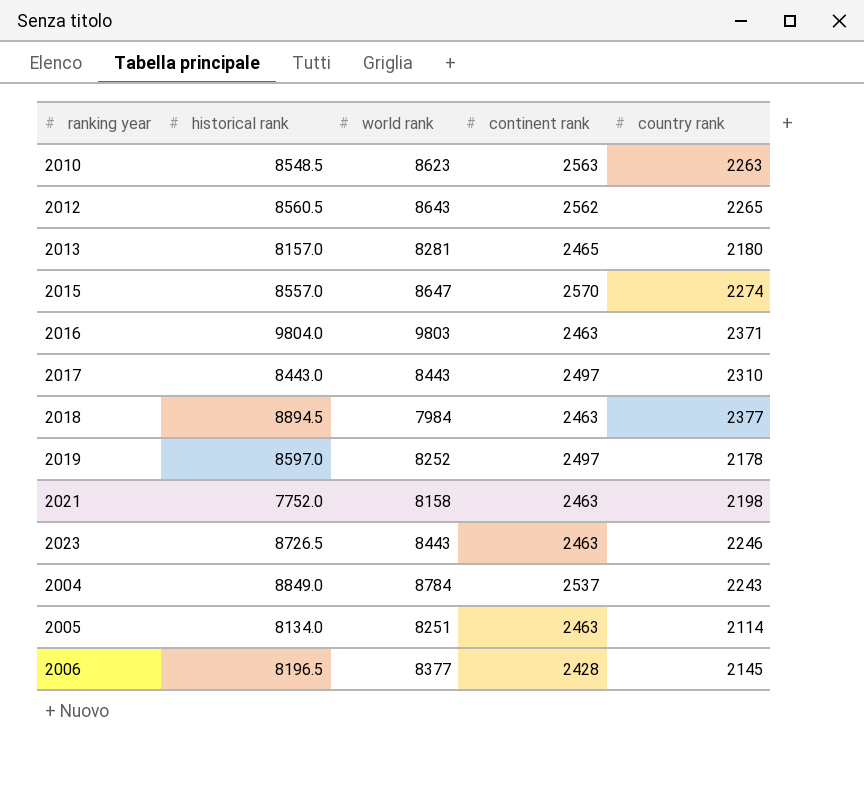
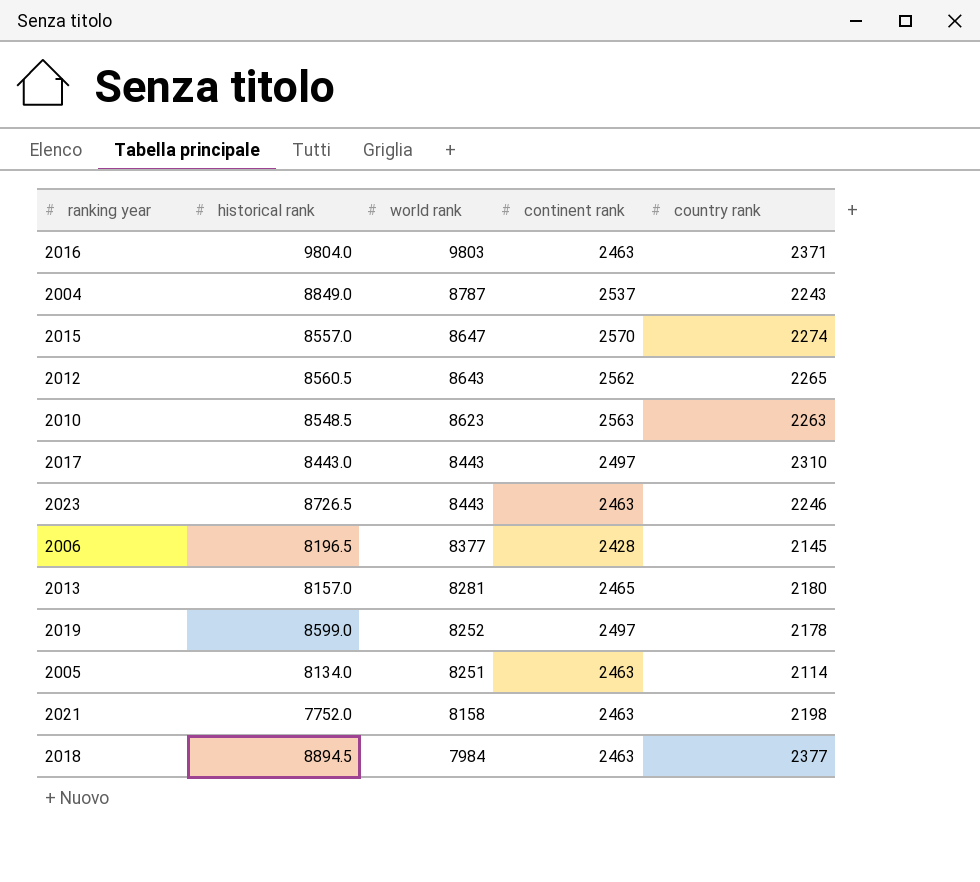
row order: none -> world rank descending
2004 | world rank: 8784 -> 8787
2019 | historical rank: 8597.0 -> 8599.0

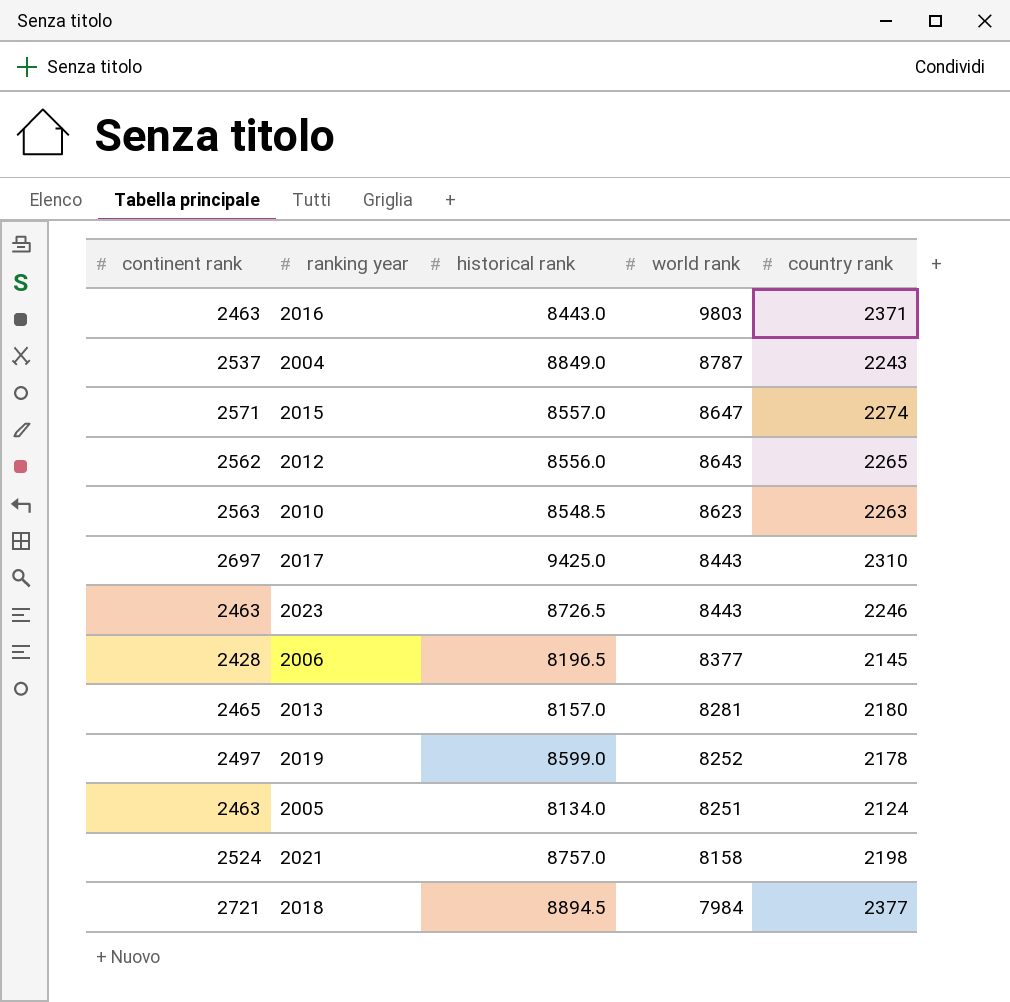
column continent rank | position: 4 -> 1
2016 | historical rank: 9804.0 -> 8443.0
2015 | continent rank: 2570 -> 2571
2012 | historical rank: 8560.5 -> 8556.0
2017 | continent rank: 2497 -> 2697
2017 | historical rank: 8443.0 -> 9425.0
2005 | country rank: 2114 -> 2124
2021 | continent rank: 2463 -> 2524
2021 | historical rank: 7752.0 -> 8757.0
2018 | continent rank: 2463 -> 2721

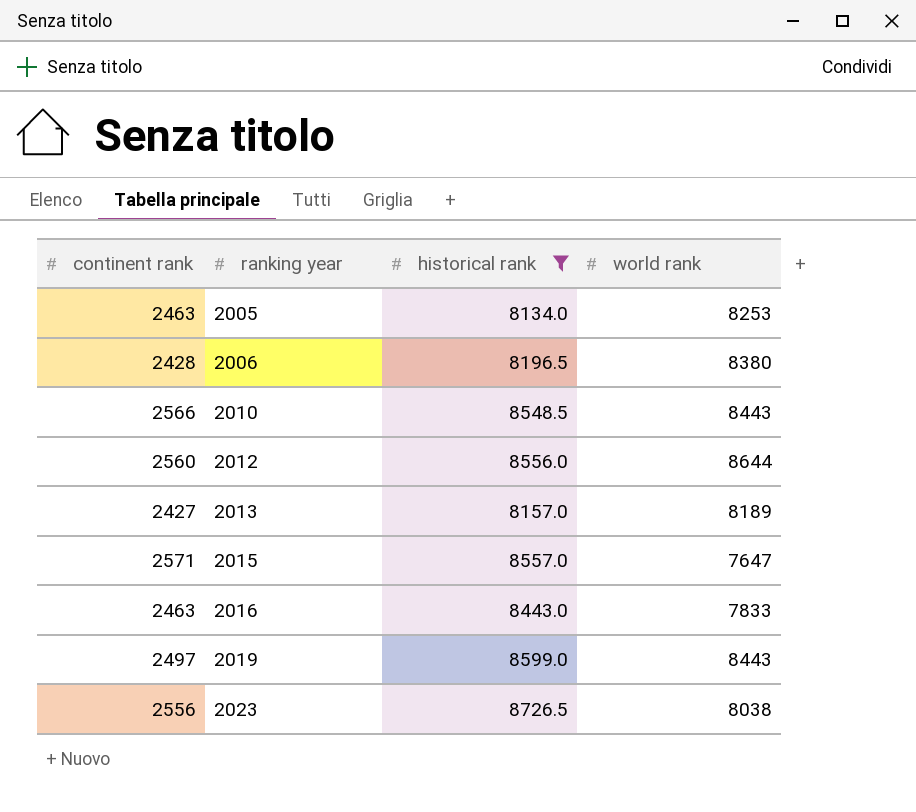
filter: none -> historical rank <= 8726.5
row order: world rank descending -> ranking year ascending
column country rank | position: 5 -> none
2005 | world rank: 8251 -> 8253
2006 | world rank: 8377 -> 8380
2010 | continent rank: 2563 -> 2566
2010 | world rank: 8623 -> 8443
2012 | continent rank: 2562 -> 2560
2012 | world rank: 8643 -> 8644
2013 | continent rank: 2465 -> 2427
2013 | world rank: 8281 -> 8189
2015 | world rank: 8647 -> 7647
2016 | world rank: 9803 -> 7833
2019 | world rank: 8252 -> 8443
2023 | continent rank: 2463 -> 2556
2023 | world rank: 8443 -> 8038

